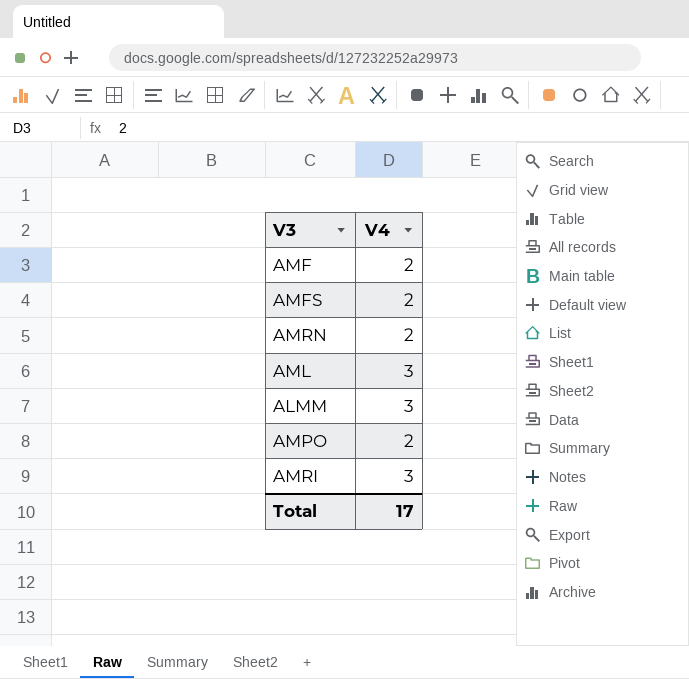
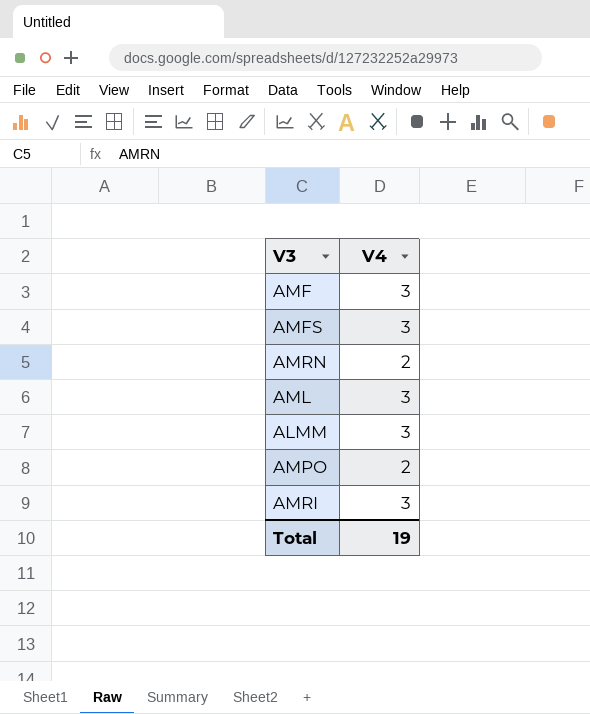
AMF | V4: 2 -> 3
AMFS | V4: 2 -> 3
Total | V4: 17 -> 19

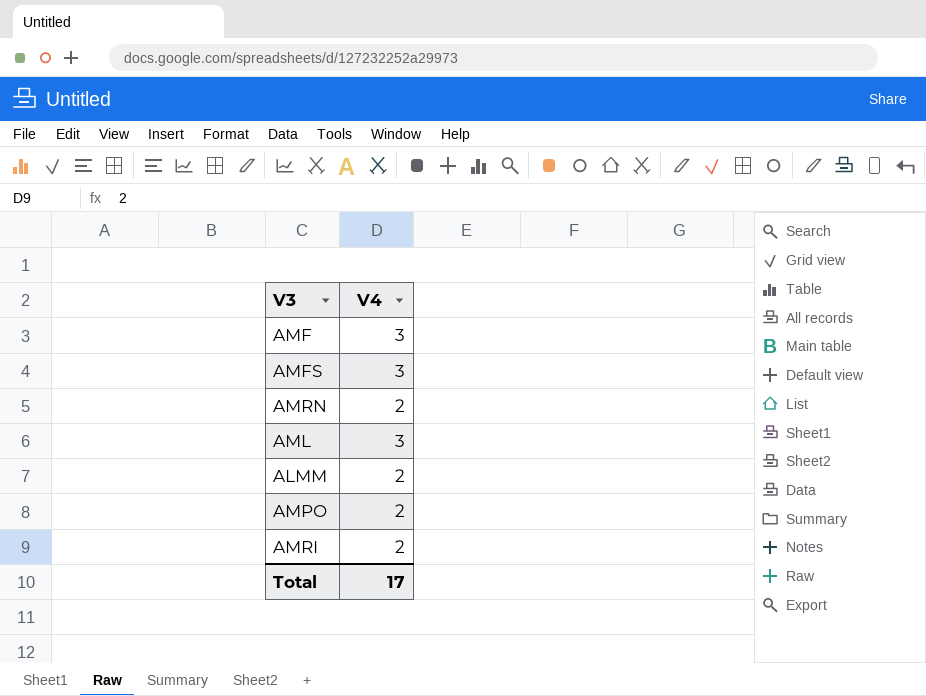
ALMM | V4: 3 -> 2
AMRI | V4: 3 -> 2
Total | V4: 19 -> 17

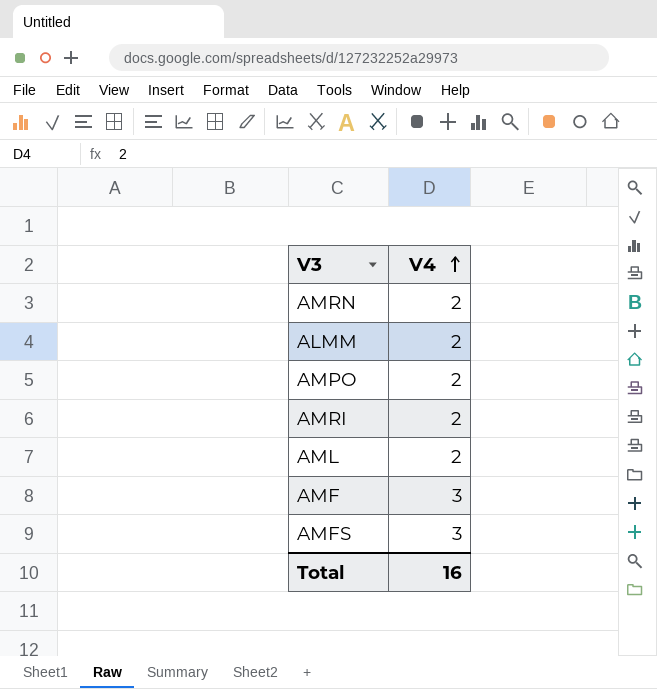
row order: none -> V4 ascending
AML | V4: 3 -> 2
Total | V4: 17 -> 16

